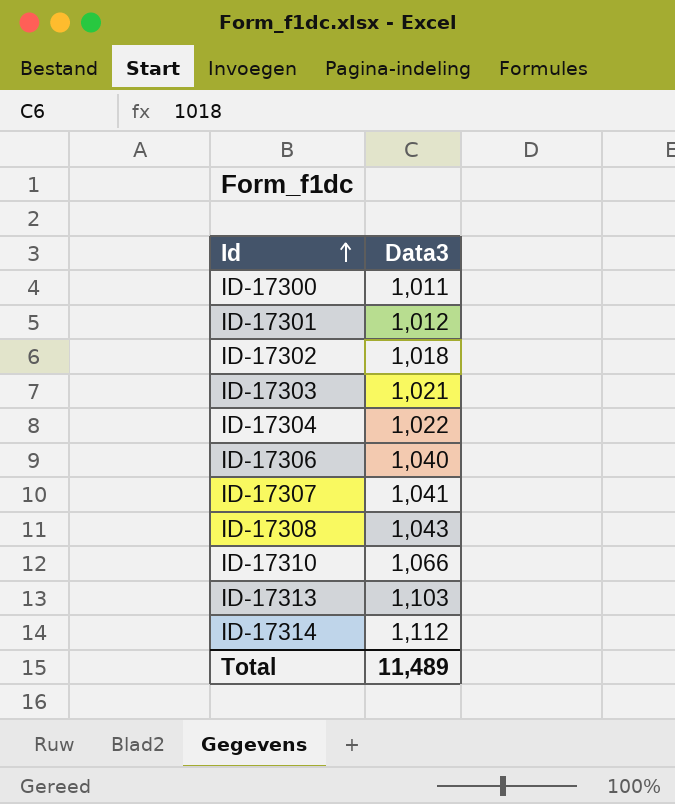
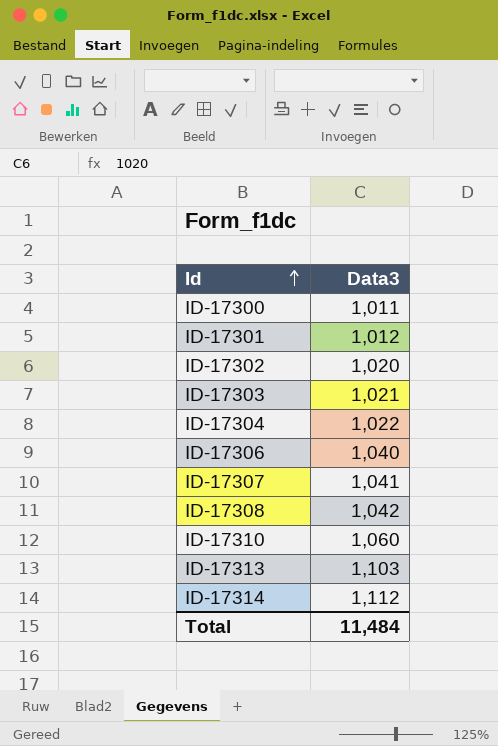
ID-17302 | Data3: 1,018 -> 1,020
ID-17308 | Data3: 1,043 -> 1,042
ID-17310 | Data3: 1,066 -> 1,060
Total | Data3: 11,489 -> 11,484

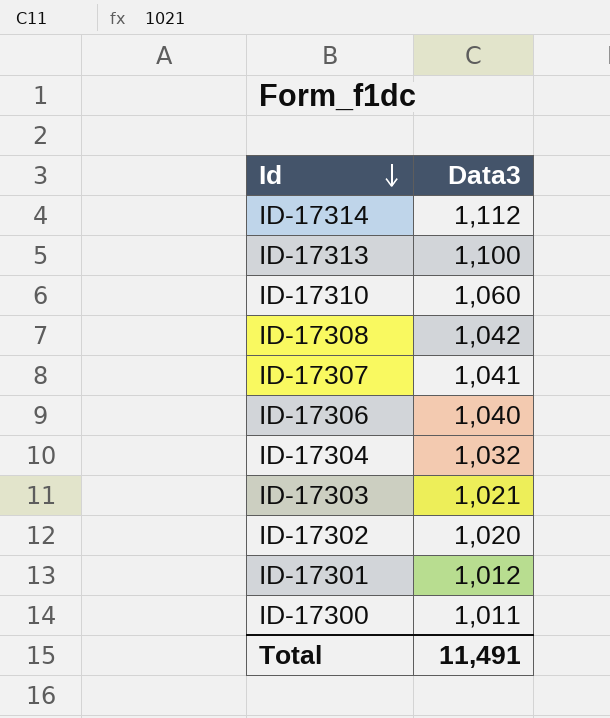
row order: Id ascending -> Id descending
ID-17313 | Data3: 1,103 -> 1,100
ID-17304 | Data3: 1,022 -> 1,032
Total | Data3: 11,484 -> 11,491

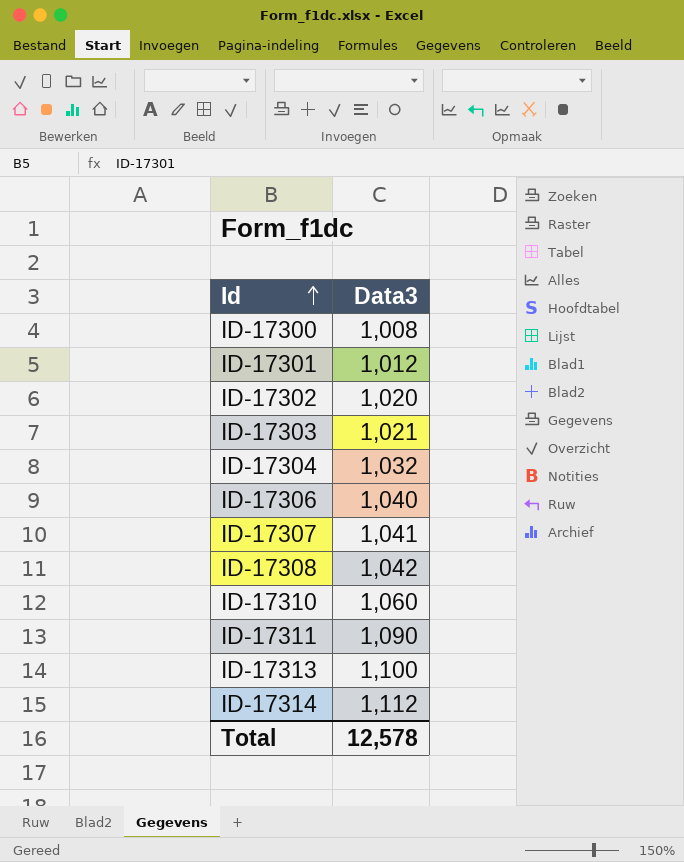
row order: Id descending -> Id ascending
ID-17300 | Data3: 1,011 -> 1,008
row ID-17311: none -> 1,090
Total | Data3: 11,491 -> 12,578

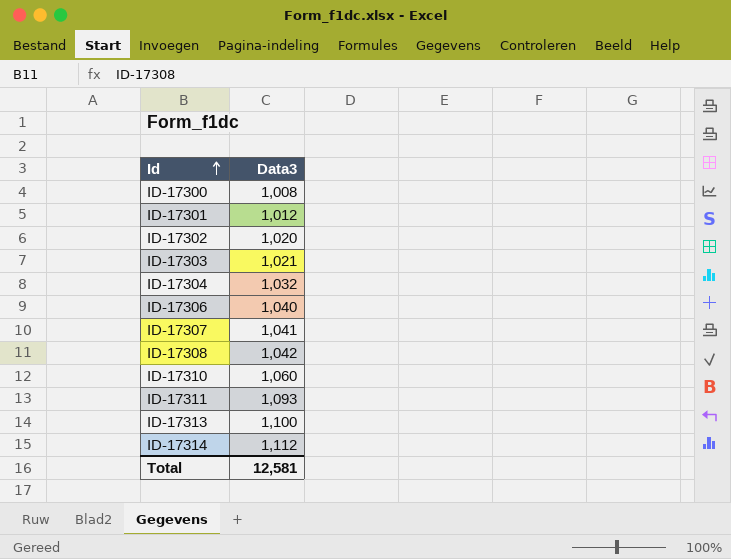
ID-17311 | Data3: 1,090 -> 1,093
Total | Data3: 12,578 -> 12,581

